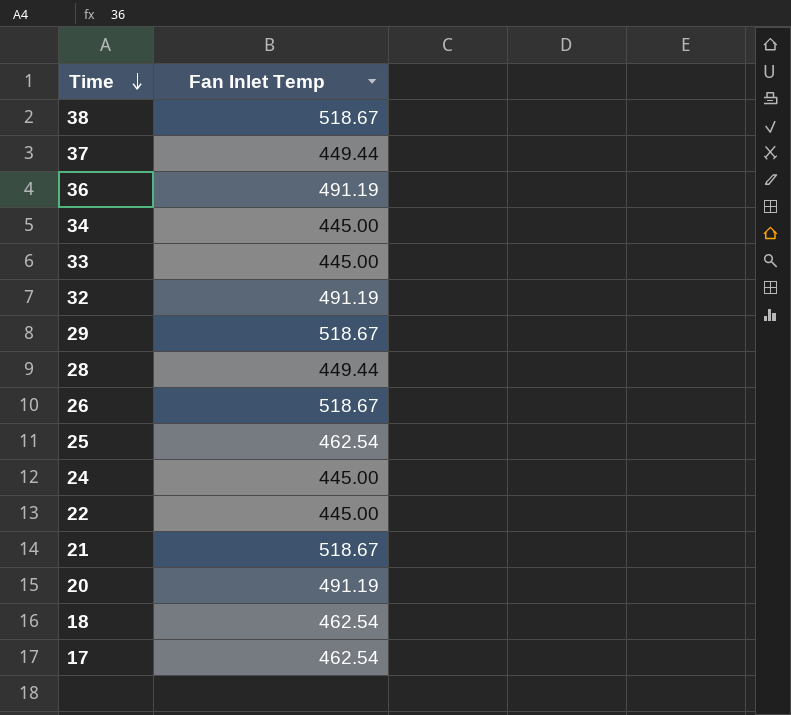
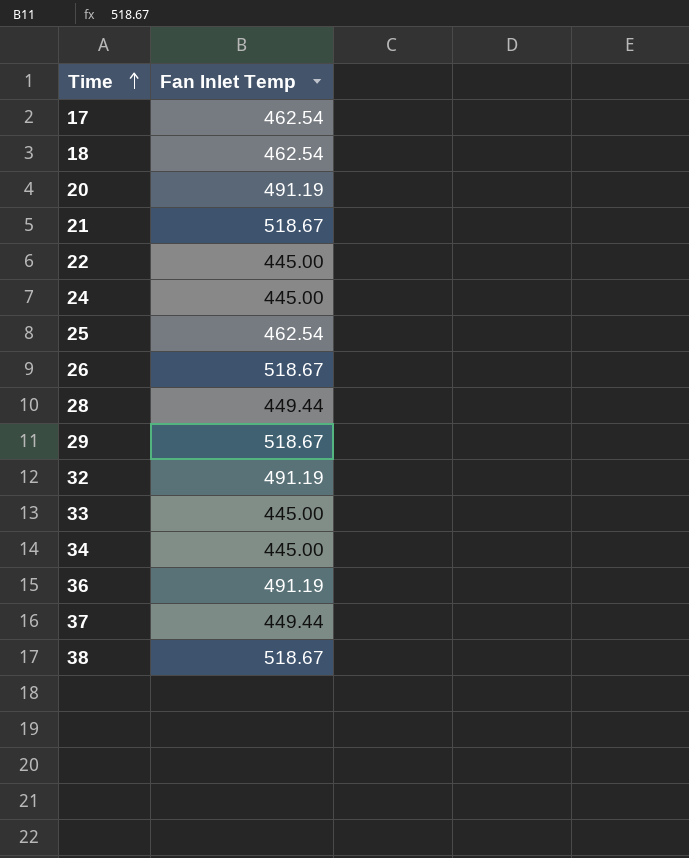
row order: Time descending -> Time ascending

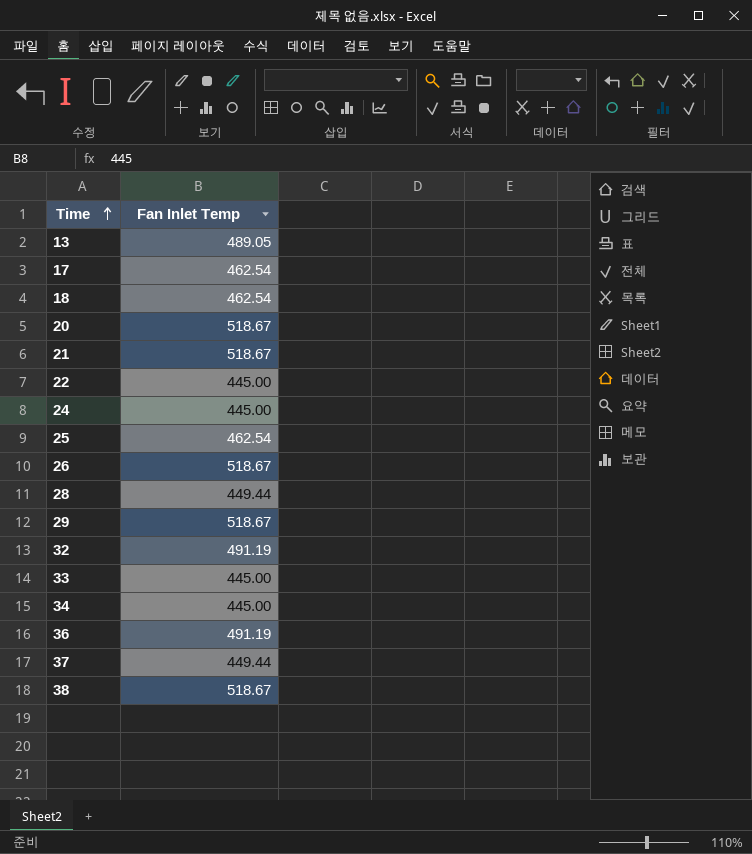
row 13: none -> 489.05
20 | Fan Inlet Temp: 491.19 -> 518.67

